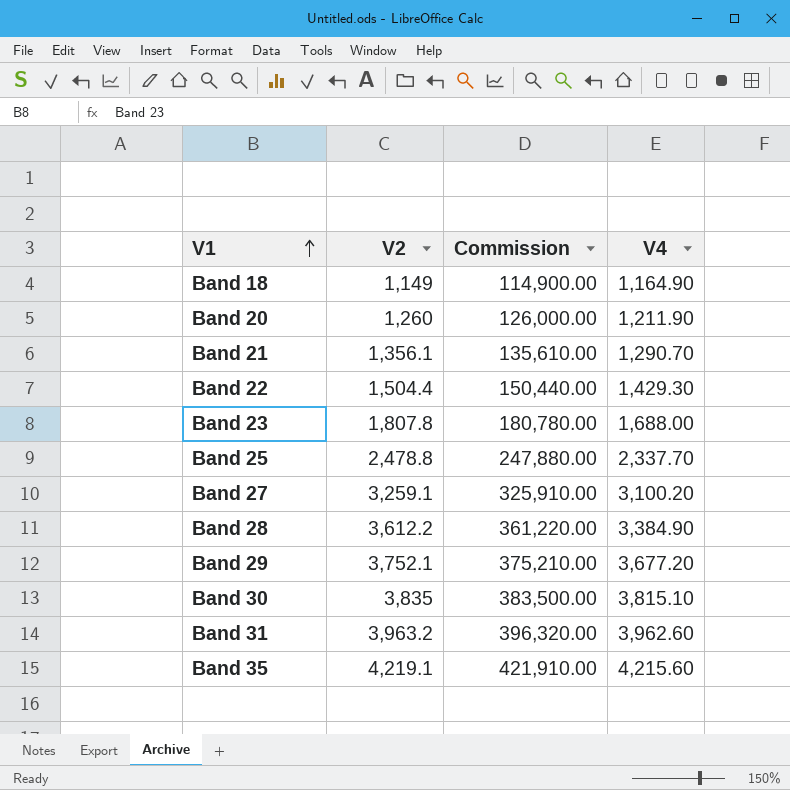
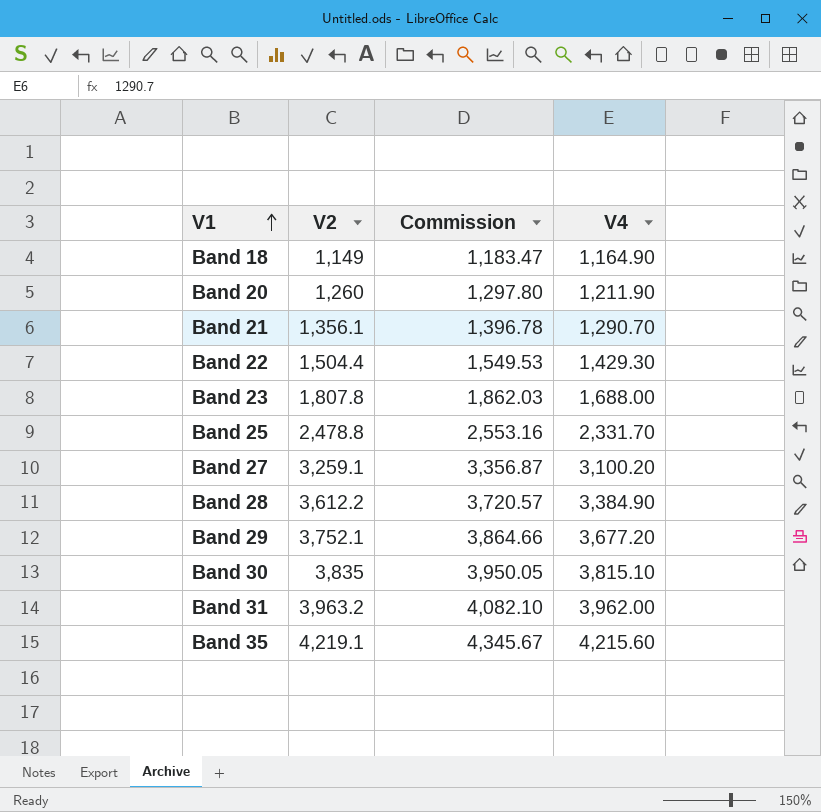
column Commission | formula: [V2] * 100 -> [V2] * 1.03
Band 25 | V4: 2,337.70 -> 2,331.70
Band 31 | V4: 3,962.60 -> 3,962.00

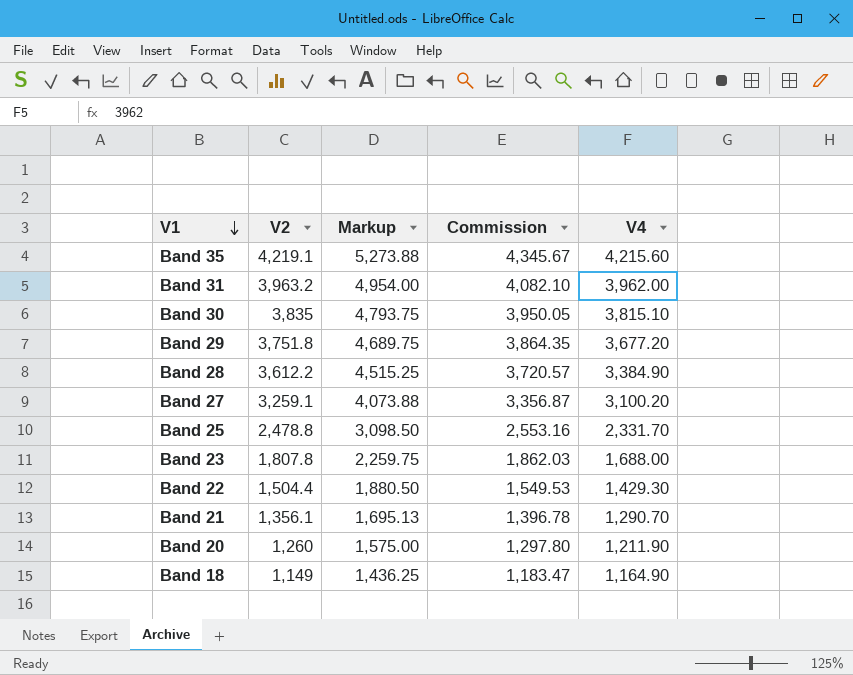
row order: V1 ascending -> V1 descending
column Markup | formula: none -> [V2] * 1.25
Band 29 | V2: 3,752.1 -> 3,751.8
Band 29 | Commission: 3,864.66 -> 3,864.35

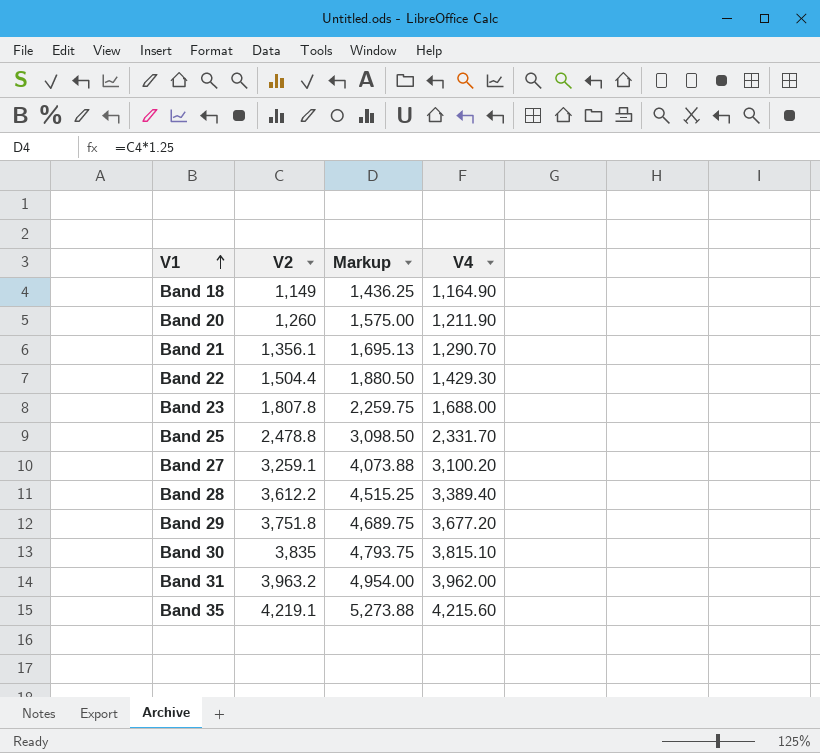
row order: V1 descending -> V1 ascending
column Commission | formula: [V2] * 1.03 -> none
Band 28 | V4: 3,384.90 -> 3,389.40

